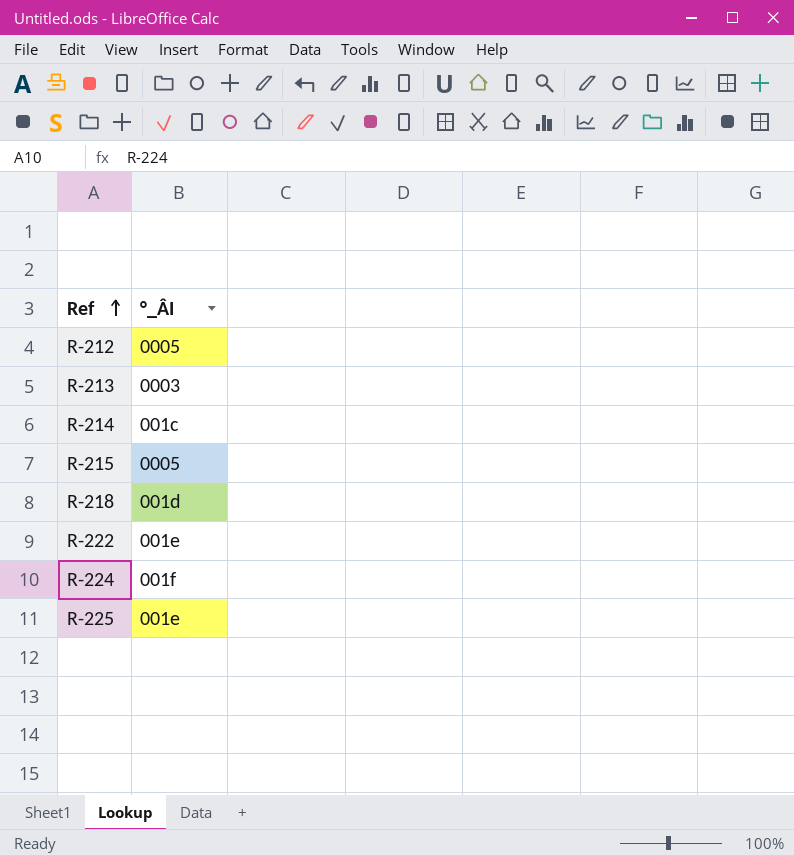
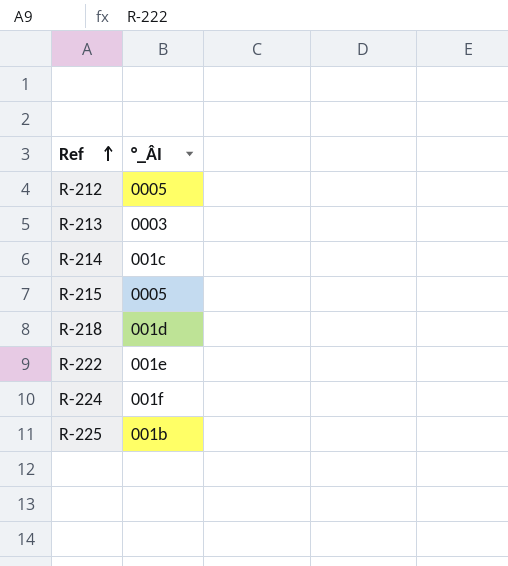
R-225 | °_ÂI: 001e -> 001b

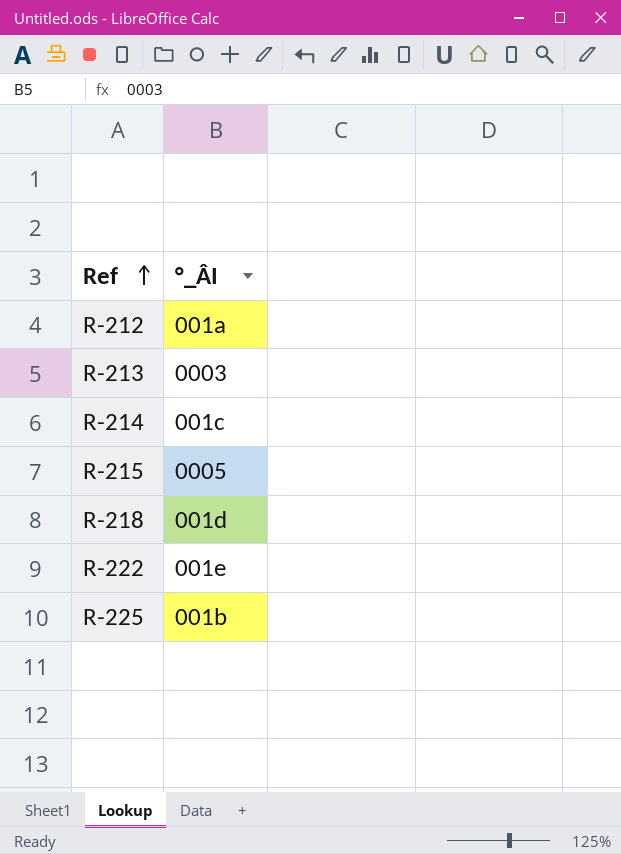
row R-224: 001f -> none
R-212 | °_ÂI: 0005 -> 001a

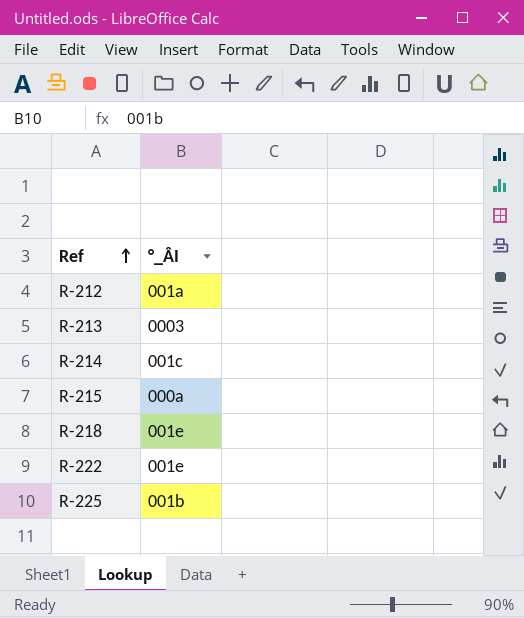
R-215 | °_ÂI: 0005 -> 000a
R-218 | °_ÂI: 001d -> 001e

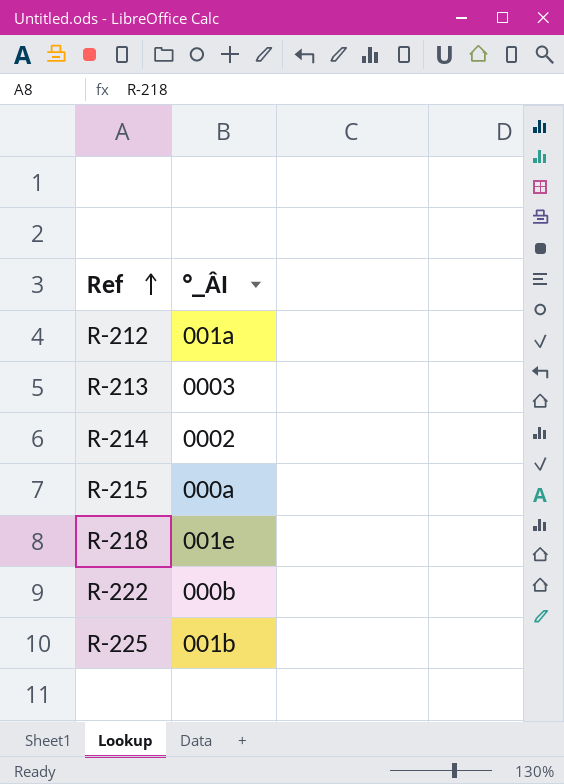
R-214 | °_ÂI: 001c -> 0002
R-222 | °_ÂI: 001e -> 000b

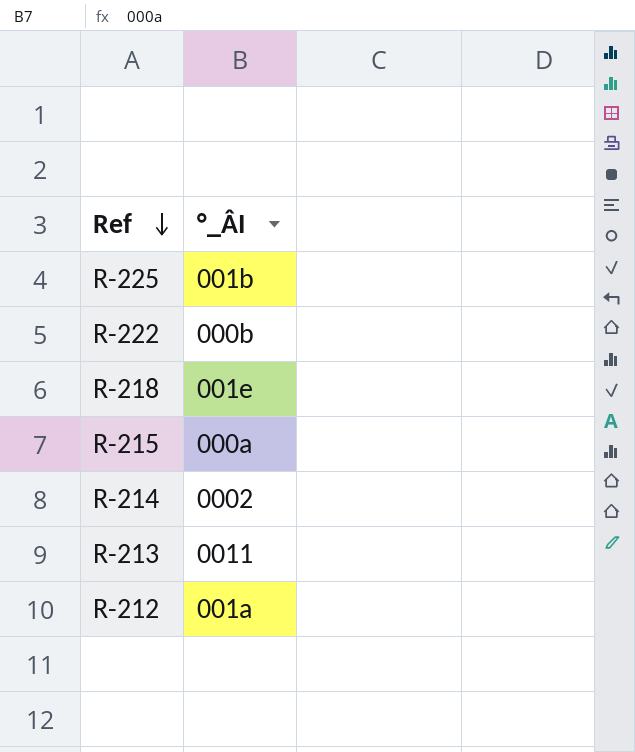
row order: Ref ascending -> Ref descending
R-213 | °_ÂI: 0003 -> 0011

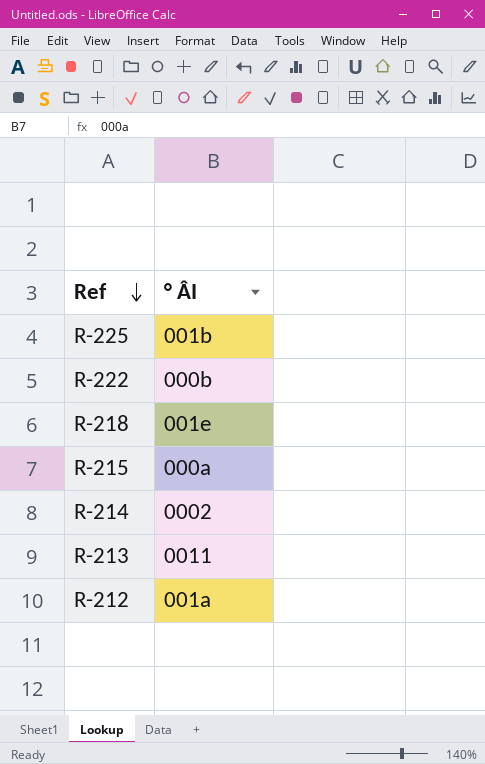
column name: °_ÂI -> ° ÂI

